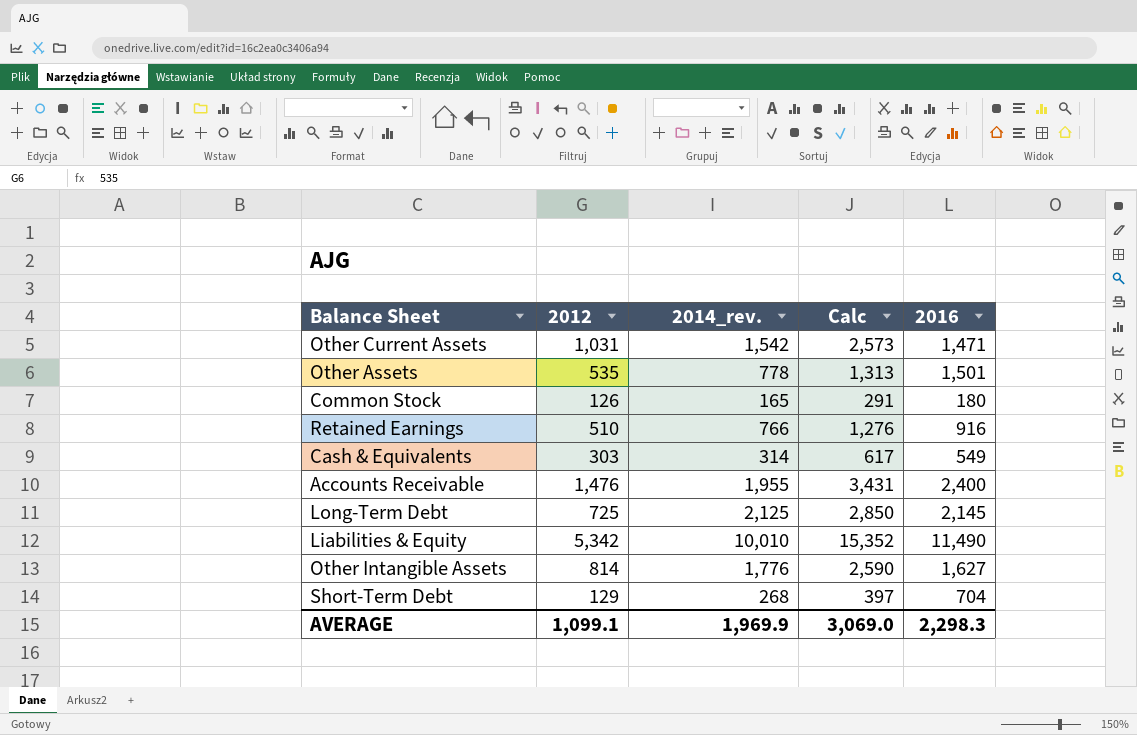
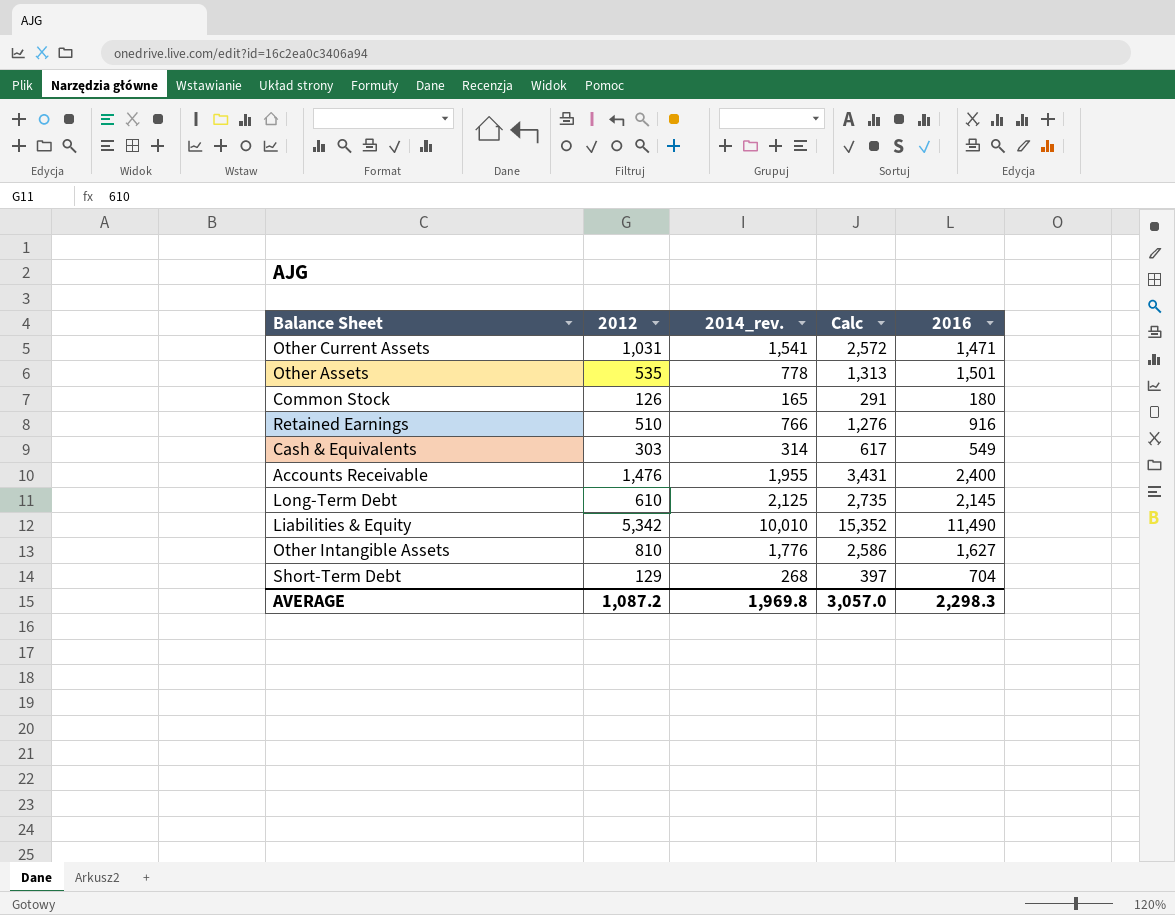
Other Current Assets | 2014_rev.: 1,542 -> 1,541
Other Current Assets | Calc: 2,573 -> 2,572
Long-Term Debt | 2012: 725 -> 610
Long-Term Debt | Calc: 2,850 -> 2,735
Other Intangible Assets | 2012: 814 -> 810
Other Intangible Assets | Calc: 2,590 -> 2,586
AVERAGE | 2012: 1,099.1 -> 1,087.2
AVERAGE | 2014_rev.: 1,969.9 -> 1,969.8
AVERAGE | Calc: 3,069.0 -> 3,057.0

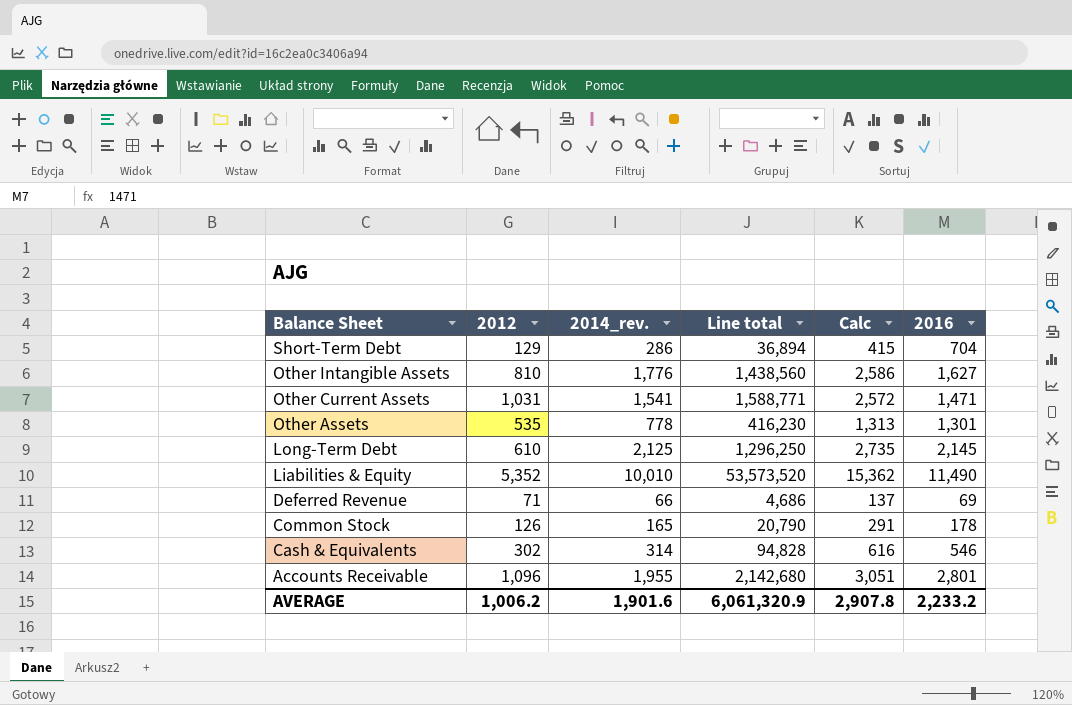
row order: none -> Balance Sheet descending
column Line total | formula: none -> [2012] * [2014_rev.]
row Retained Earnings: 510 | 766 | 1,276 | 916 -> none
Short-Term Debt | 2014_rev.: 268 -> 286
Short-Term Debt | Calc: 397 -> 415
Other Assets | 2016: 1,501 -> 1,301
Liabilities & Equity | 2012: 5,342 -> 5,352
Liabilities & Equity | Calc: 15,352 -> 15,362
row Deferred Revenue: none -> 71 | 66 | 4,686 | 137 | 69
Common Stock | 2016: 180 -> 178
Cash & Equivalents | 2012: 303 -> 302
Cash & Equivalents | Calc: 617 -> 616
Cash & Equivalents | 2016: 549 -> 546
Accounts Receivable | 2012: 1,476 -> 1,096
Accounts Receivable | Calc: 3,431 -> 3,051
Accounts Receivable | 2016: 2,400 -> 2,801
AVERAGE | 2012: 1,087.2 -> 1,006.2
AVERAGE | 2014_rev.: 1,969.8 -> 1,901.6
AVERAGE | Calc: 3,057.0 -> 2,907.8
AVERAGE | 2016: 2,298.3 -> 2,233.2

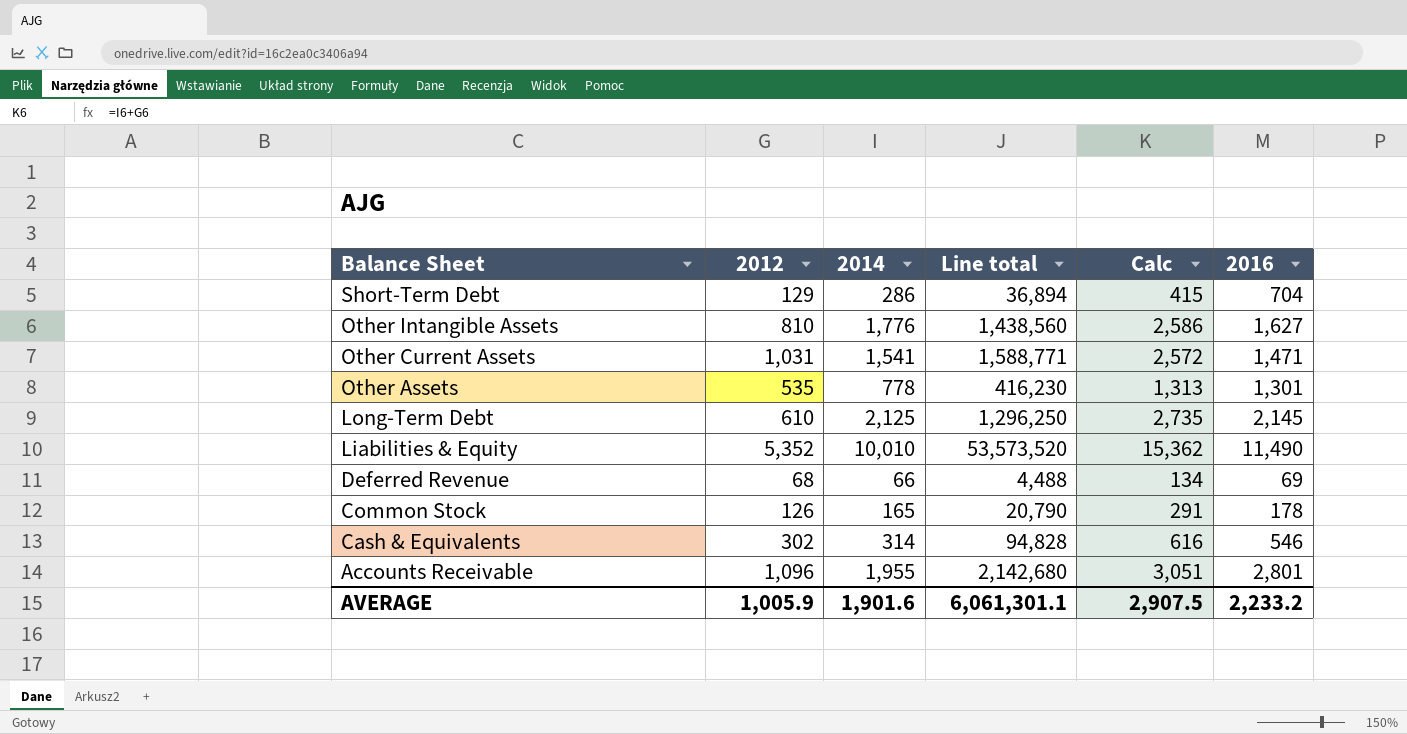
column name: 2014_rev. -> 2014
Deferred Revenue | 2012: 71 -> 68
Deferred Revenue | Line total: 4,686 -> 4,488
Deferred Revenue | Calc: 137 -> 134
AVERAGE | 2012: 1,006.2 -> 1,005.9
AVERAGE | Line total: 6,061,320.9 -> 6,061,301.1
AVERAGE | Calc: 2,907.8 -> 2,907.5

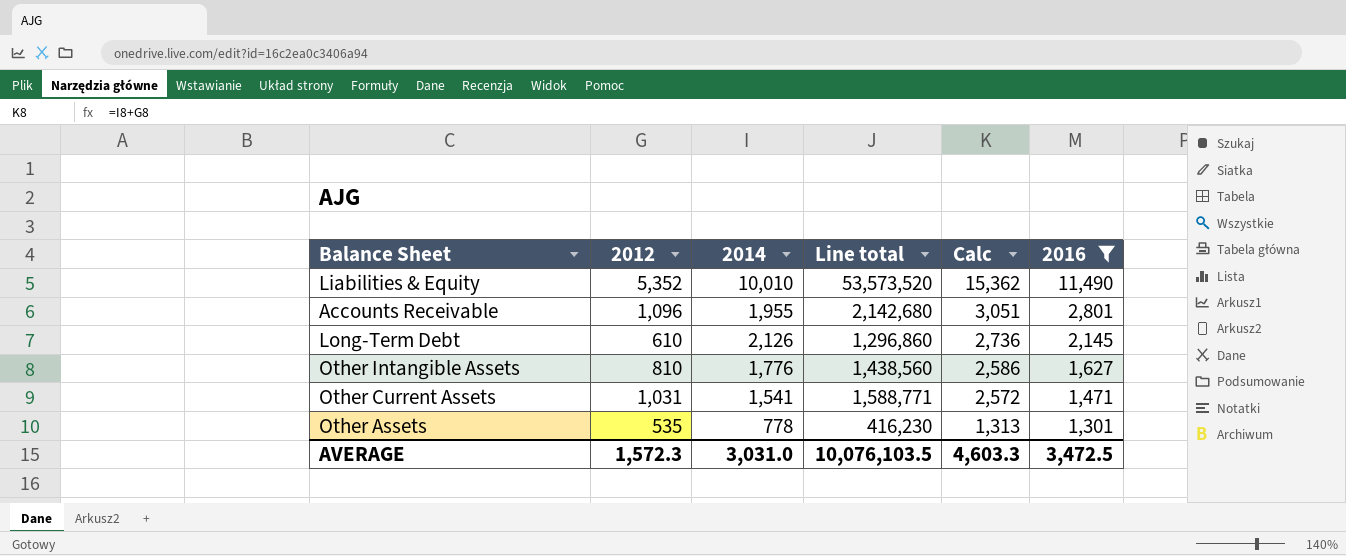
filter: none -> 2016 >= 1,301
row order: Balance Sheet descending -> Calc descending
Long-Term Debt | 2014: 2,125 -> 2,126
Long-Term Debt | Line total: 1,296,250 -> 1,296,860
Long-Term Debt | Calc: 2,735 -> 2,736
AVERAGE | 2012: 1,005.9 -> 1,572.3
AVERAGE | 2014: 1,901.6 -> 3,031.0
AVERAGE | Line total: 6,061,301.1 -> 10,076,103.5
AVERAGE | Calc: 2,907.5 -> 4,603.3
AVERAGE | 2016: 2,233.2 -> 3,472.5

